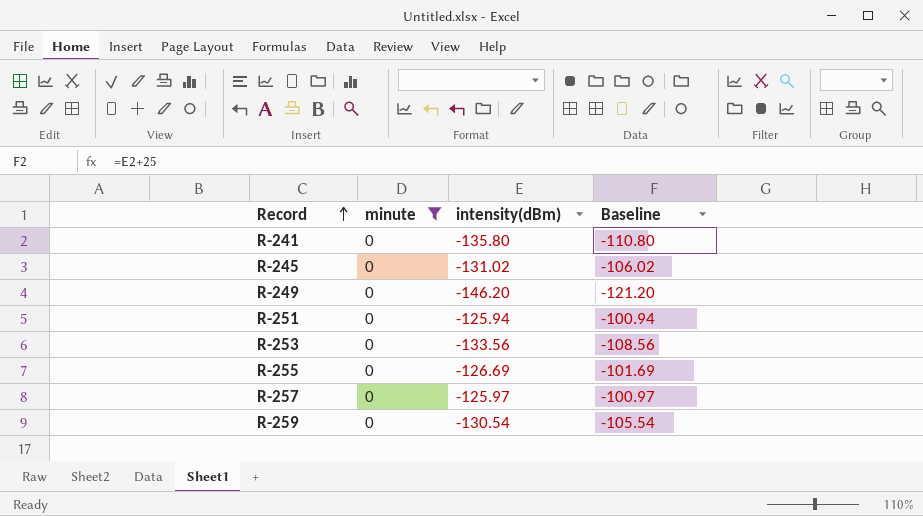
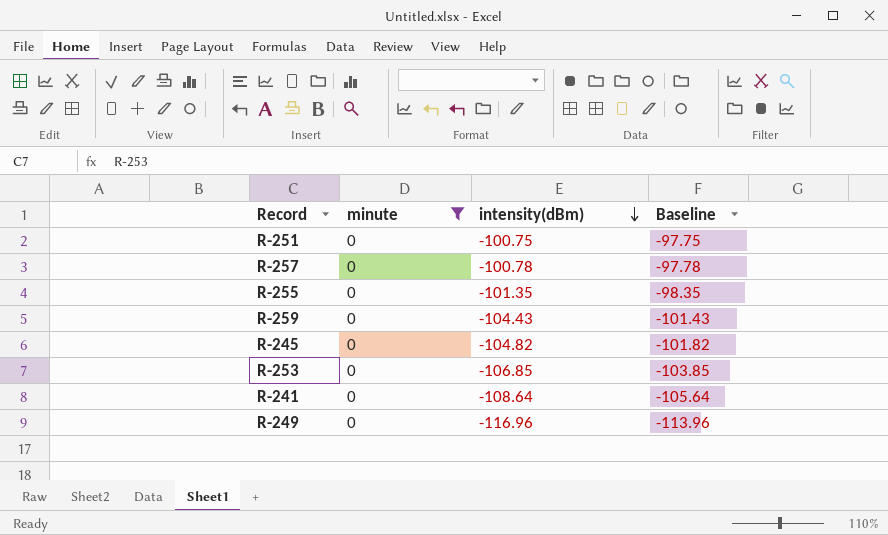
row order: Record ascending -> intensity(dBm) descending
column Baseline | formula: [intensity(dBm)] + 25 -> [intensity(dBm)] + 3
R-251 | intensity(dBm): -125.94 -> -100.75
R-257 | intensity(dBm): -125.97 -> -100.78
R-255 | intensity(dBm): -126.69 -> -101.35
R-259 | intensity(dBm): -130.54 -> -104.43
R-245 | intensity(dBm): -131.02 -> -104.82
R-253 | intensity(dBm): -133.56 -> -106.85
R-241 | intensity(dBm): -135.80 -> -108.64
R-249 | intensity(dBm): -146.20 -> -116.96

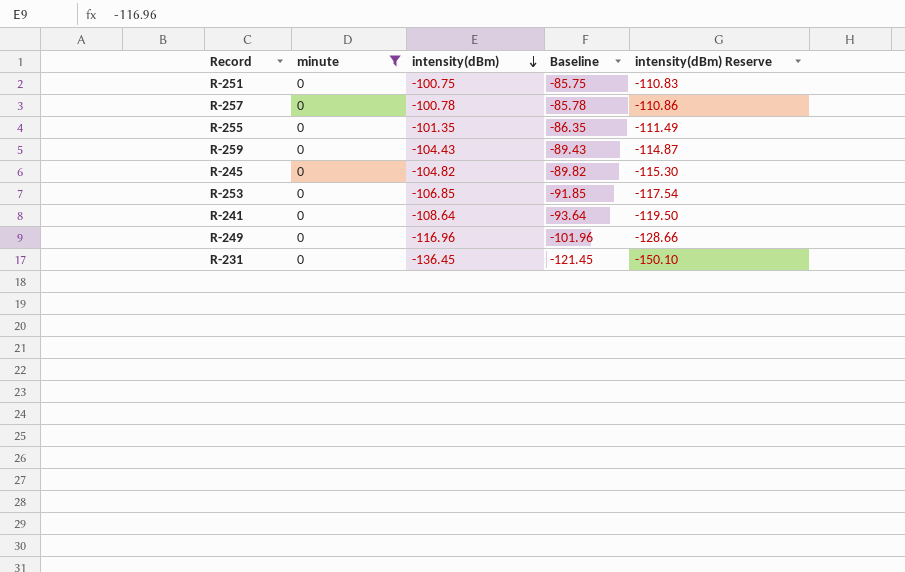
column Baseline | formula: [intensity(dBm)] + 3 -> [intensity(dBm)] + 15
column intensity(dBm) Reserve | formula: none -> [intensity(dBm)] * 1.1
row R-231: none -> 0 | -136.45 | -121.45 | -150.10

